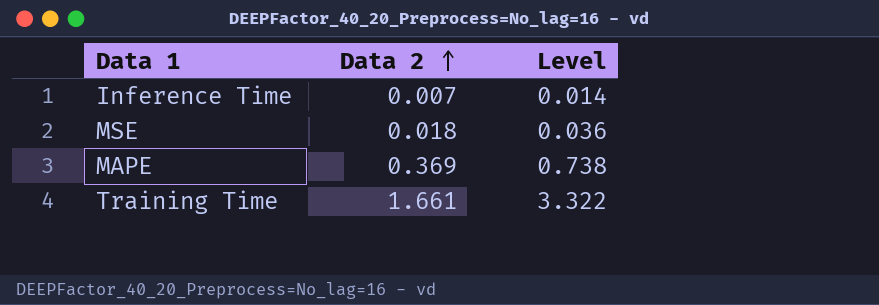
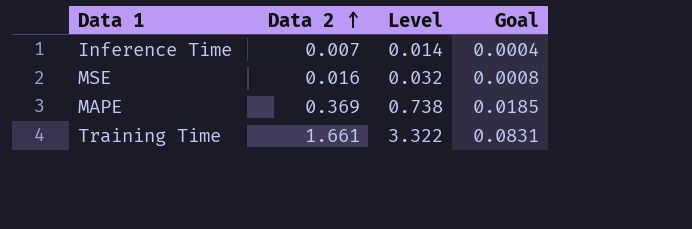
column Goal | formula: none -> [Data 2] * 0.05
MSE | Data 2: 0.018 -> 0.016
MSE | Level: 0.036 -> 0.032

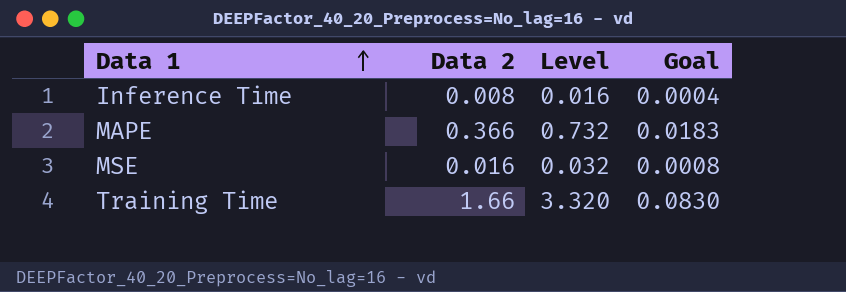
row order: Data 2 ascending -> Data 1 ascending
Inference Time | Data 2: 0.007 -> 0.008
Inference Time | Level: 0.014 -> 0.016
MAPE | Data 2: 0.369 -> 0.366
MAPE | Level: 0.738 -> 0.732
MAPE | Goal: 0.0185 -> 0.0183
Training Time | Data 2: 1.661 -> 1.66
Training Time | Level: 3.322 -> 3.320
Training Time | Goal: 0.0831 -> 0.0830

